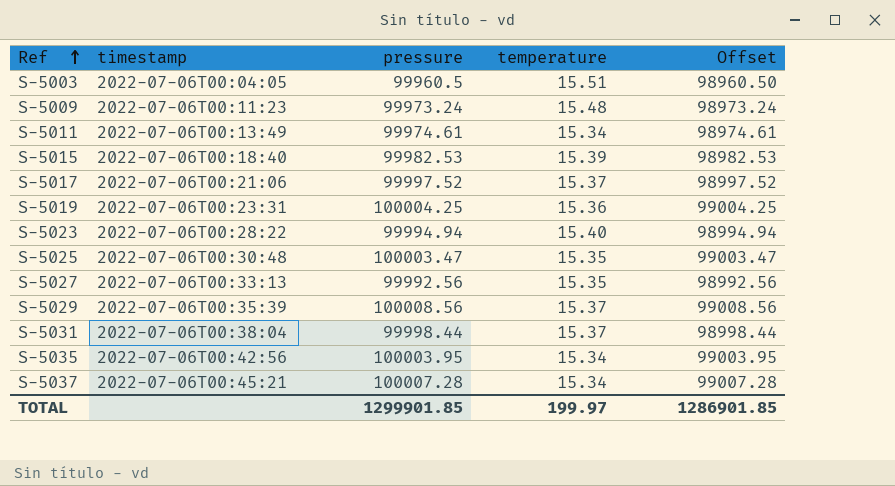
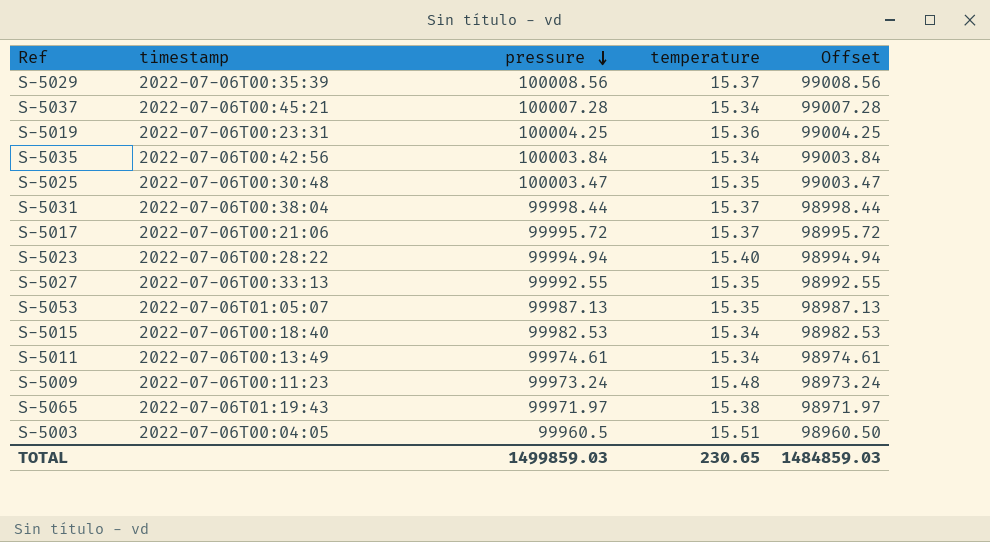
row order: Ref ascending -> pressure descending
S-5035 | pressure: 100003.95 -> 100003.84
S-5035 | Offset: 99003.95 -> 99003.84
S-5017 | pressure: 99997.52 -> 99995.72
S-5017 | Offset: 98997.52 -> 98995.72
S-5027 | pressure: 99992.56 -> 99992.55
S-5027 | Offset: 98992.56 -> 98992.55
row S-5053: none -> 2022-07-06T01:05:07 | 99987.13 | 15.35 | 98987.13
S-5015 | temperature: 15.39 -> 15.34
row S-5065: none -> 2022-07-06T01:19:43 | 99971.97 | 15.38 | 98971.97
TOTAL | pressure: 1299901.85 -> 1499859.03
TOTAL | temperature: 199.97 -> 230.65
TOTAL | Offset: 1286901.85 -> 1484859.03

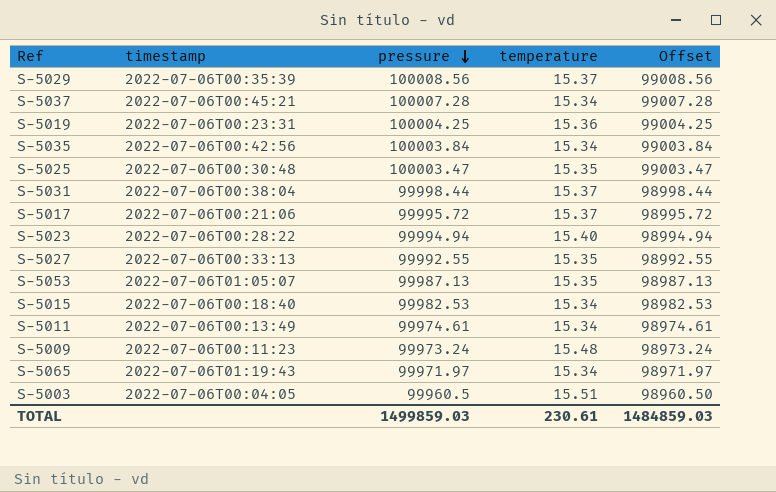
S-5065 | temperature: 15.38 -> 15.34
TOTAL | temperature: 230.65 -> 230.61

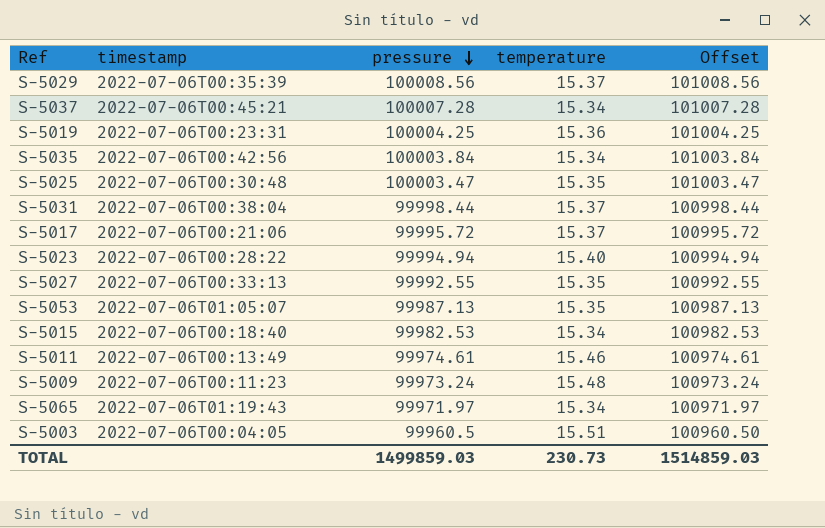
column Offset | formula: [pressure] - 1000 -> [pressure] + 1000
S-5011 | temperature: 15.34 -> 15.46
TOTAL | temperature: 230.61 -> 230.73
TOTAL | Offset: 1484859.03 -> 1514859.03

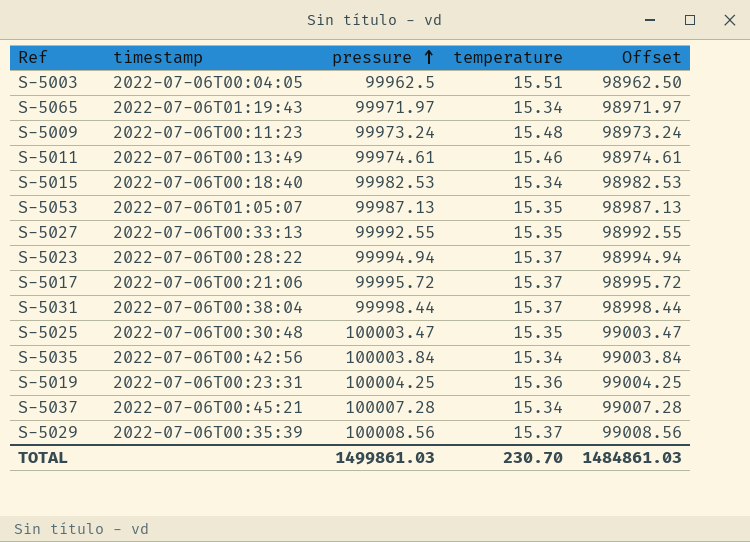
row order: pressure descending -> pressure ascending
column Offset | formula: [pressure] + 1000 -> [pressure] - 1000
S-5003 | pressure: 99960.5 -> 99962.5
S-5023 | temperature: 15.40 -> 15.37
TOTAL | pressure: 1499859.03 -> 1499861.03
TOTAL | temperature: 230.73 -> 230.70
TOTAL | Offset: 1514859.03 -> 1484861.03

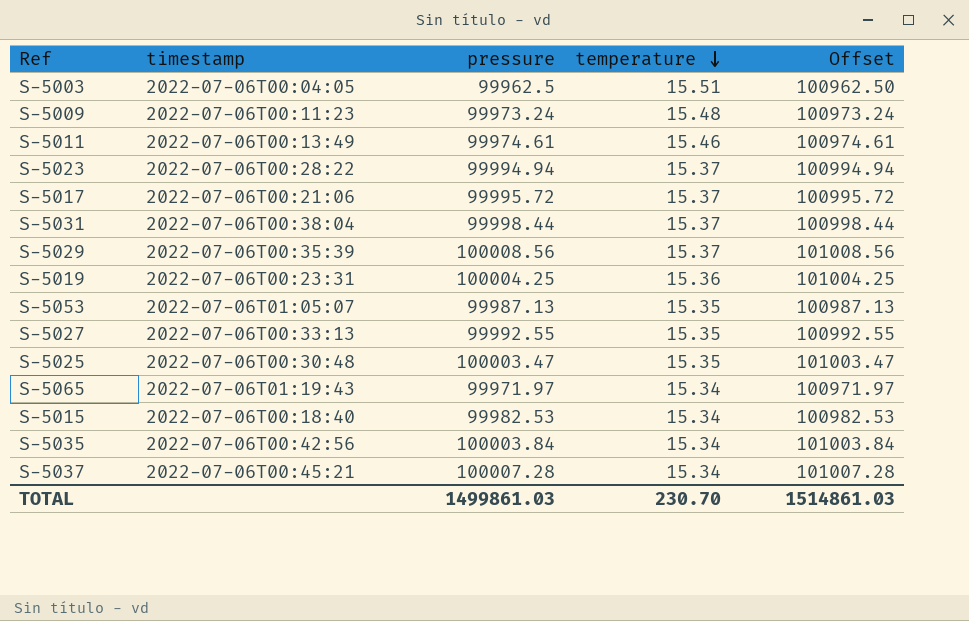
row order: pressure ascending -> temperature descending
column Offset | formula: [pressure] - 1000 -> [pressure] + 1000
TOTAL | Offset: 1484861.03 -> 1514861.03

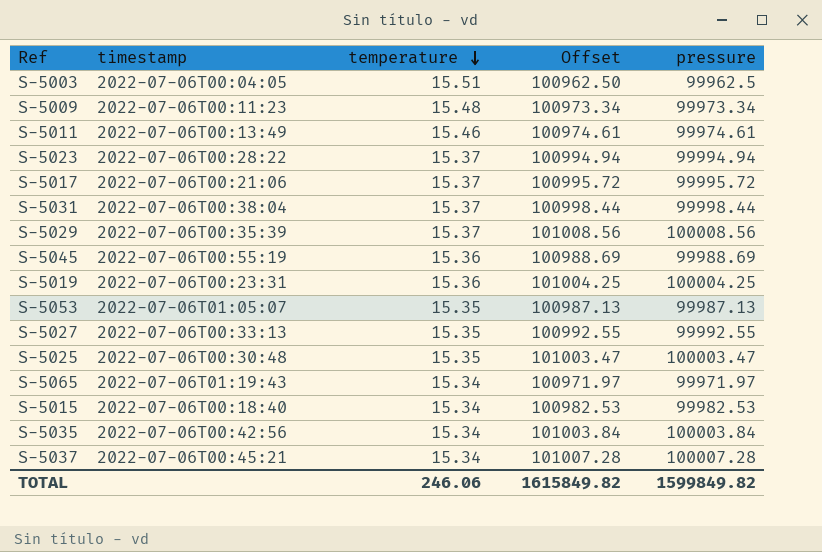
column pressure | position: 3 -> 5
S-5009 | Offset: 100973.24 -> 100973.34
S-5009 | pressure: 99973.24 -> 99973.34
row S-5045: none -> 2022-07-06T00:55:19 | 15.36 | 100988.69 | 99988.69
TOTAL | temperature: 230.70 -> 246.06
TOTAL | Offset: 1514861.03 -> 1615849.82
TOTAL | pressure: 1499861.03 -> 1599849.82

